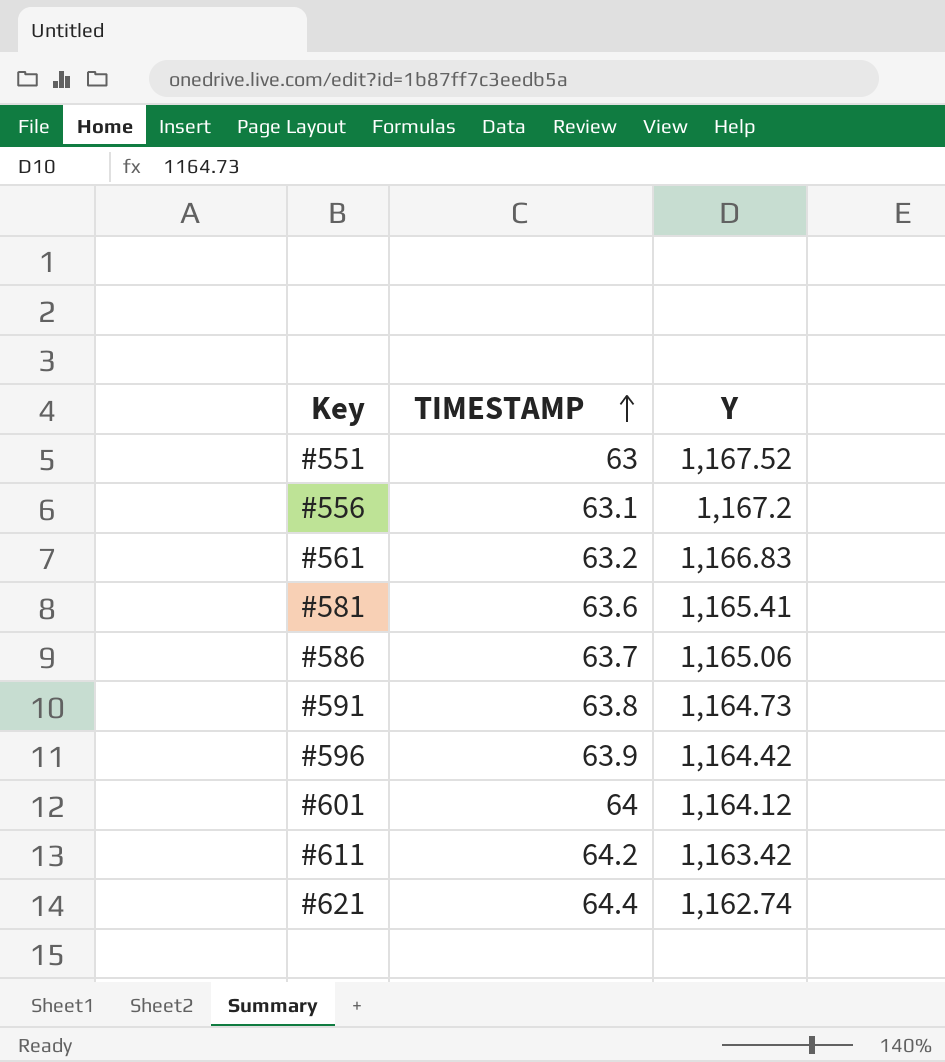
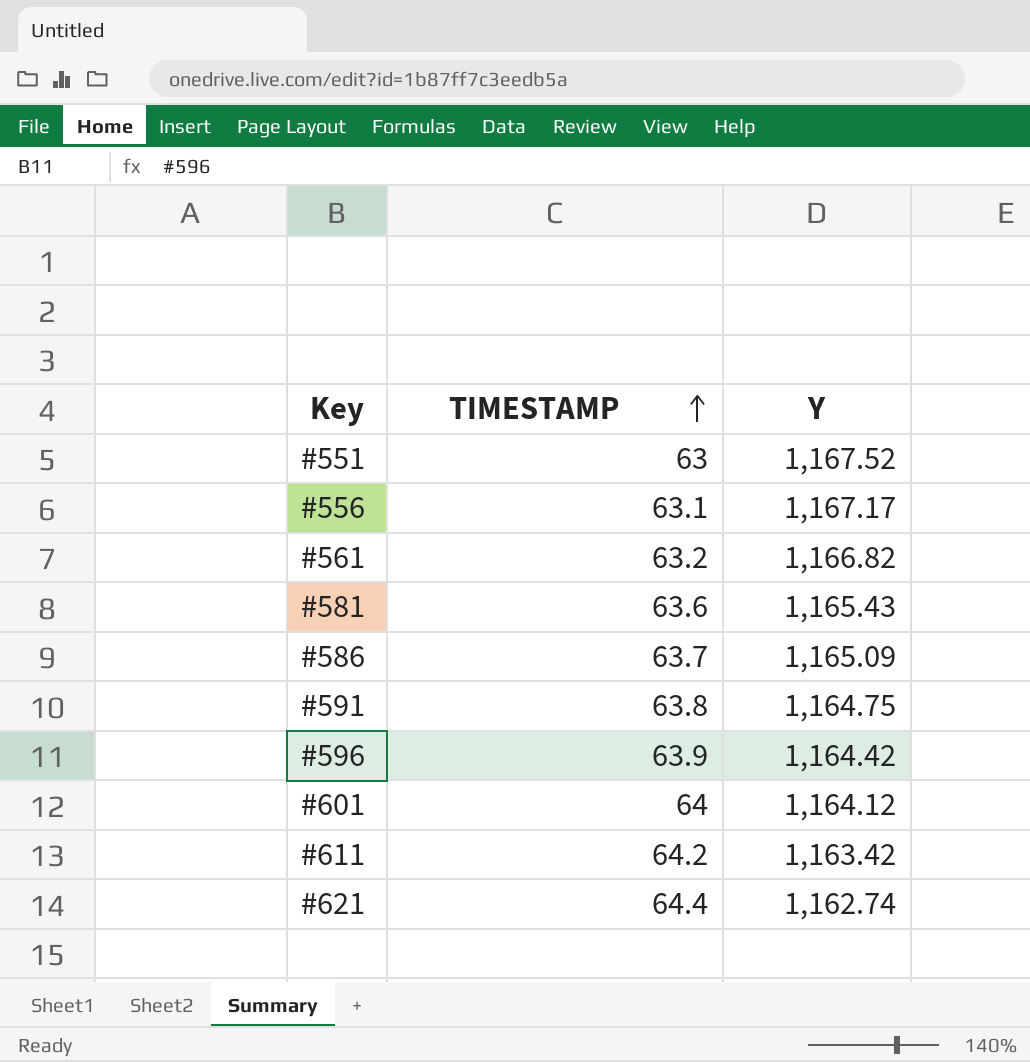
#556 | Y: 1,167.2 -> 1,167.17
#561 | Y: 1,166.83 -> 1,166.82
#581 | Y: 1,165.41 -> 1,165.43
#586 | Y: 1,165.06 -> 1,165.09
#591 | Y: 1,164.73 -> 1,164.75

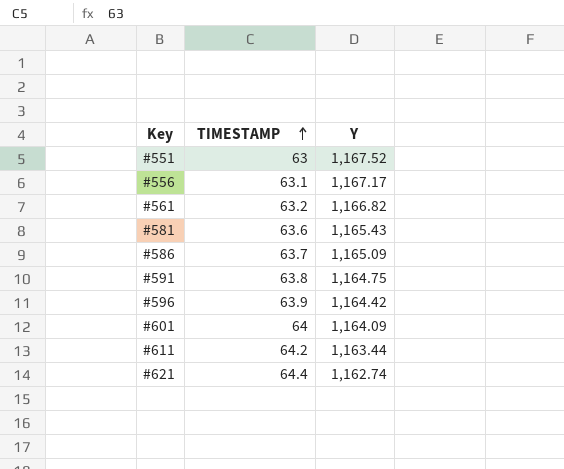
#601 | Y: 1,164.12 -> 1,164.09
#611 | Y: 1,163.42 -> 1,163.44

